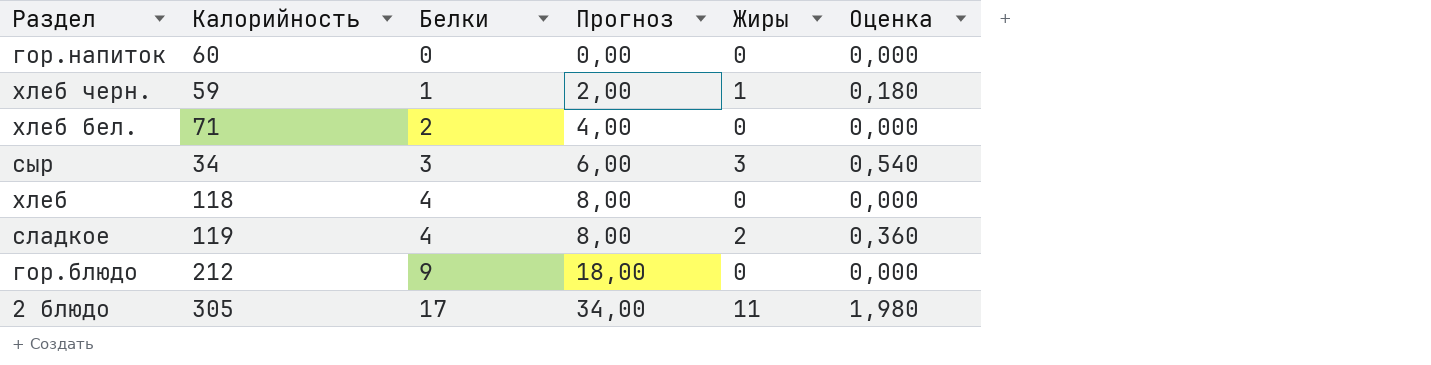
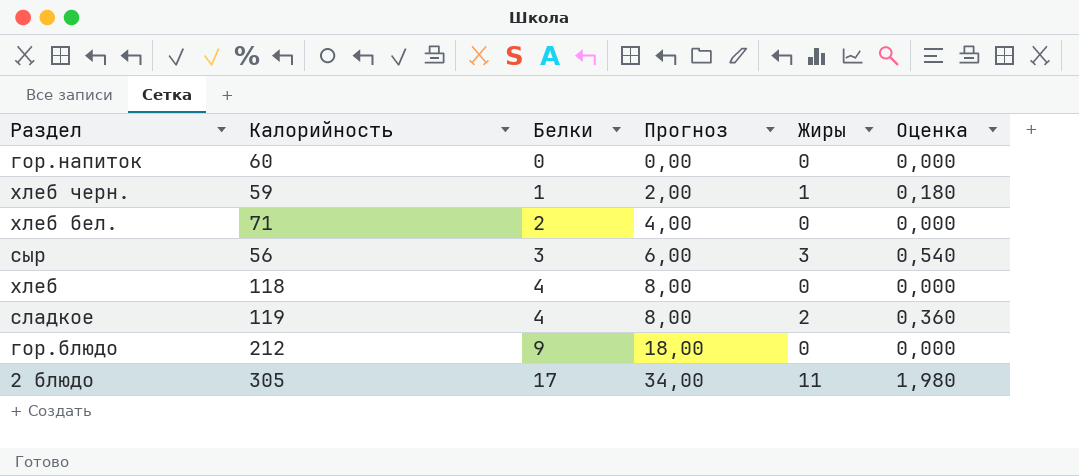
сыр | Калорийность: 34 -> 56

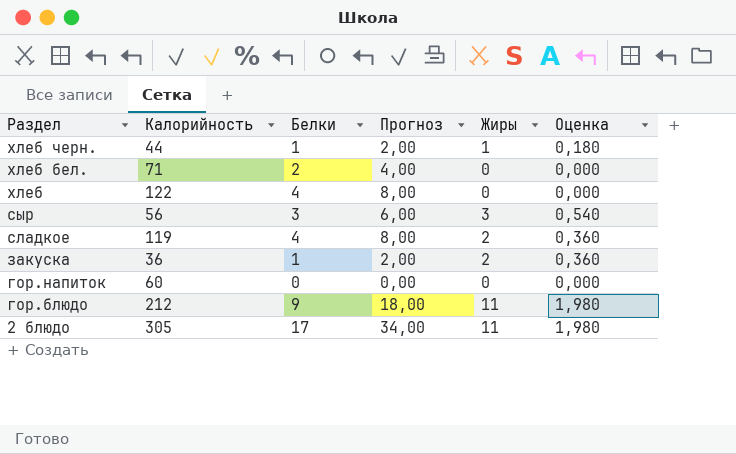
row order: Белки ascending -> Раздел descending
хлеб черн. | Калорийность: 59 -> 44
хлеб | Калорийность: 118 -> 122
row закуска: none -> 36 | 1 | 2,00 | 2 | 0,360
гор.блюдо | Жиры: 0 -> 11
гор.блюдо | Оценка: 0,000 -> 1,980

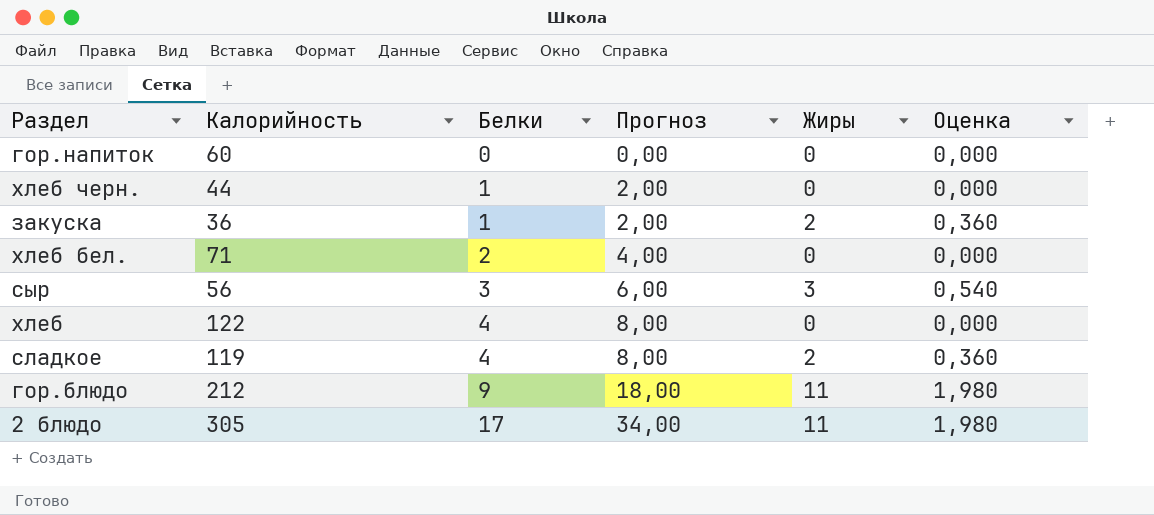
row order: Раздел descending -> Белки ascending
хлеб черн. | Жиры: 1 -> 0
хлеб черн. | Оценка: 0,180 -> 0,000

